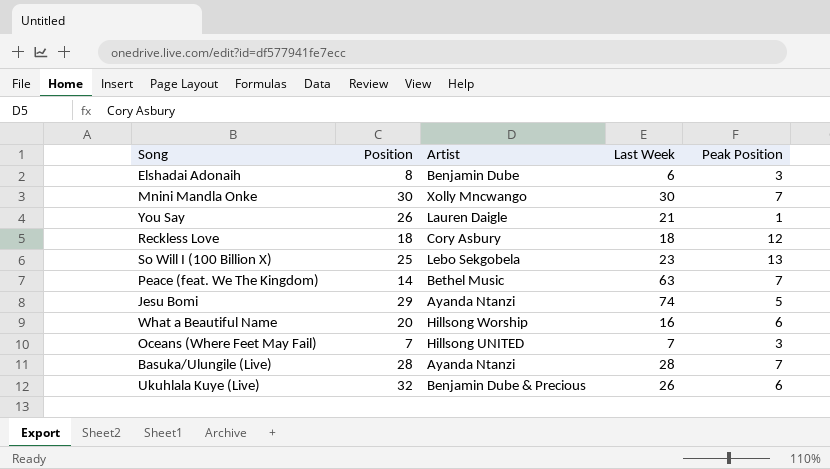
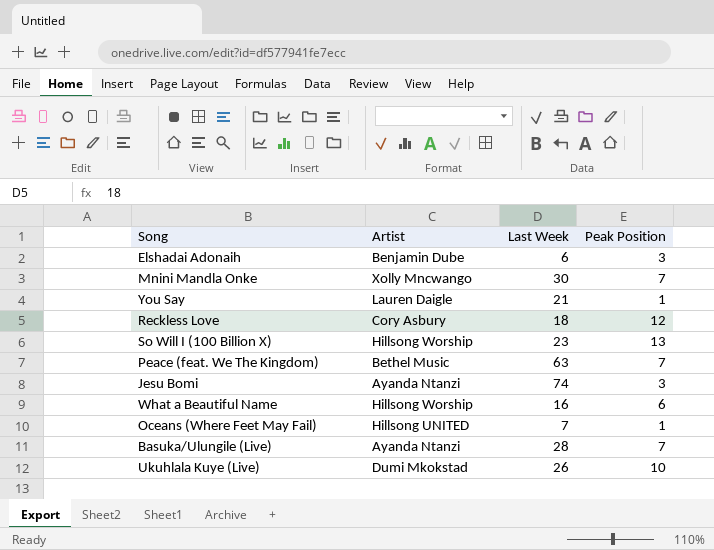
column Position | position: 2 -> none
So Will I (100 Billion X) | Artist: Lebo Sekgobela -> Hillsong Worship
Jesu Bomi | Peak Position: 5 -> 3
Oceans (Where Feet May Fail) | Peak Position: 3 -> 1
Ukuhlala Kuye (Live) | Artist: Benjamin Dube & Precious -> Dumi Mkokstad
Ukuhlala Kuye (Live) | Peak Position: 6 -> 10

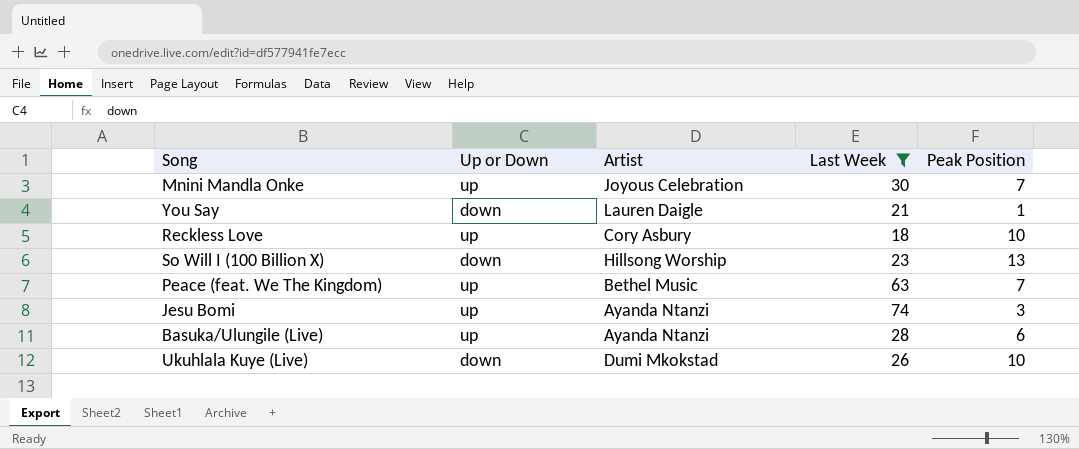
filter: none -> Last Week >= 18
column Up or Down | position: none -> 2
Mnini Mandla Onke | Artist: Xolly Mncwango -> Joyous Celebration
Reckless Love | Peak Position: 12 -> 10
Basuka/Ulungile (Live) | Peak Position: 7 -> 6

